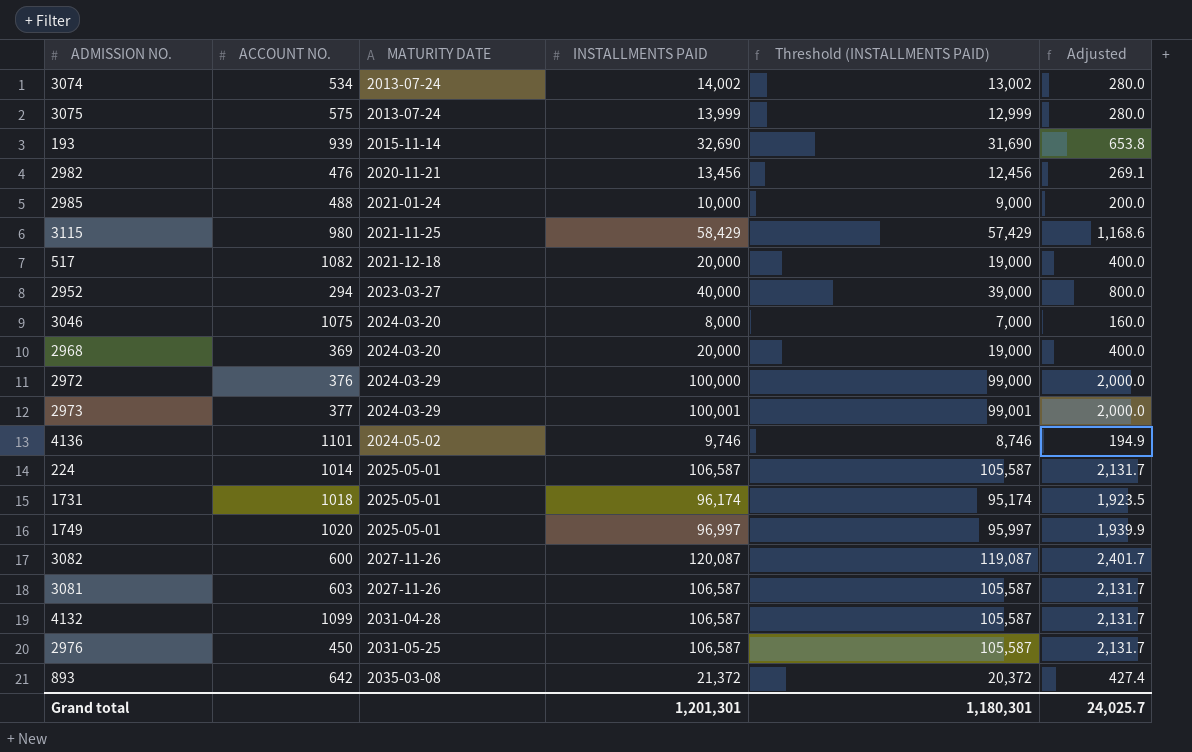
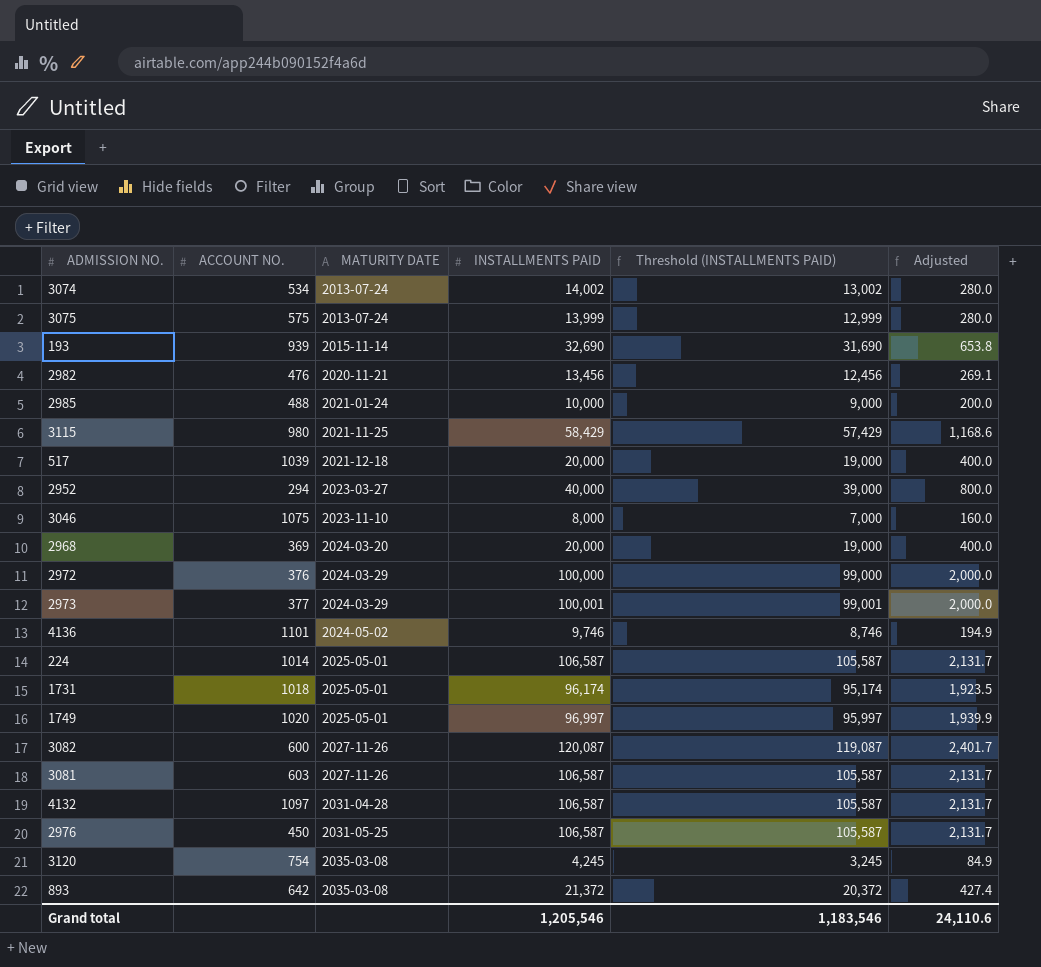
517 | ACCOUNT NO.: 1082 -> 1039
3046 | MATURITY DATE: 2024-03-20 -> 2023-11-10
4132 | ACCOUNT NO.: 1099 -> 1097
row 3120: none -> 754 | 2035-03-08 | 4,245 | 3,245 | 84.9
Grand total | INSTALLMENTS PAID: 1,201,301 -> 1,205,546
Grand total | Threshold (INSTALLMENTS PAID): 1,180,301 -> 1,183,546
Grand total | Adjusted: 24,025.7 -> 24,110.6

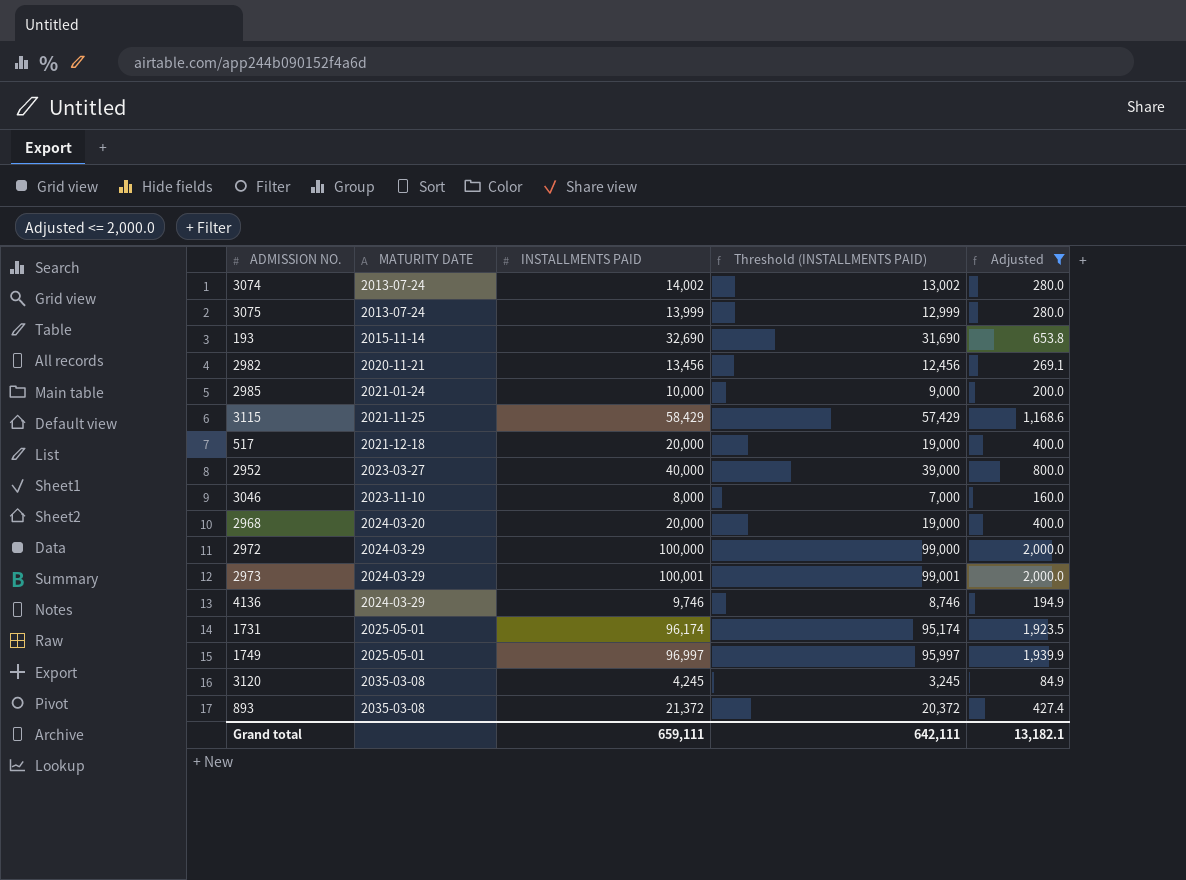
filter: none -> Adjusted <= 2,000.0
column ACCOUNT NO. | position: 2 -> none
4136 | MATURITY DATE: 2024-05-02 -> 2024-03-29
Grand total | INSTALLMENTS PAID: 1,205,546 -> 659,111
Grand total | Threshold (INSTALLMENTS PAID): 1,183,546 -> 642,111
Grand total | Adjusted: 24,110.6 -> 13,182.1

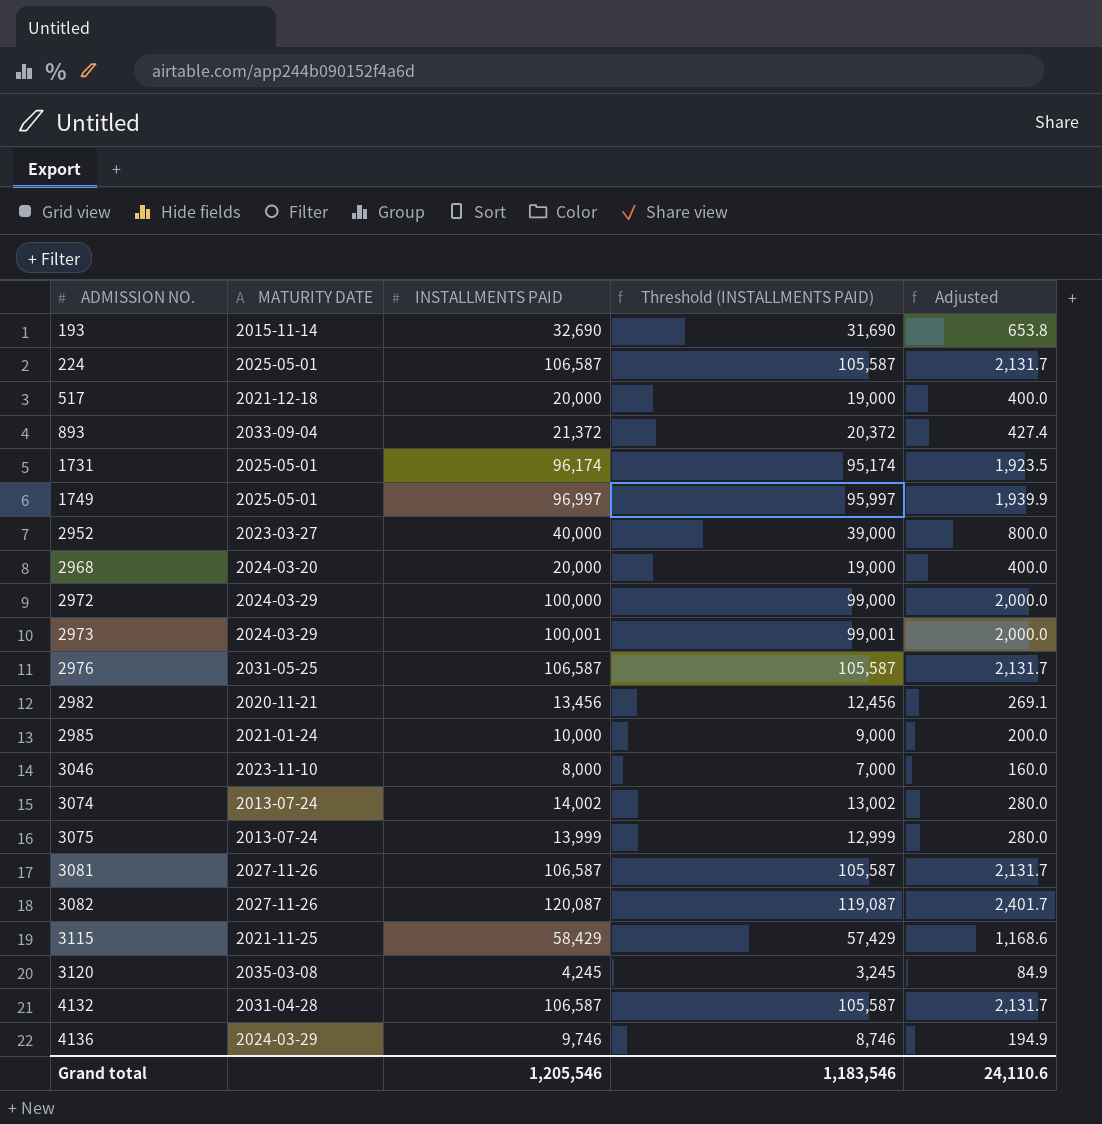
filter: Adjusted <= 2,000.0 -> none
row order: MATURITY DATE ascending -> ADMISSION NO. ascending
893 | MATURITY DATE: 2035-03-08 -> 2033-09-04
Grand total | INSTALLMENTS PAID: 659,111 -> 1,205,546
Grand total | Threshold (INSTALLMENTS PAID): 642,111 -> 1,183,546
Grand total | Adjusted: 13,182.1 -> 24,110.6

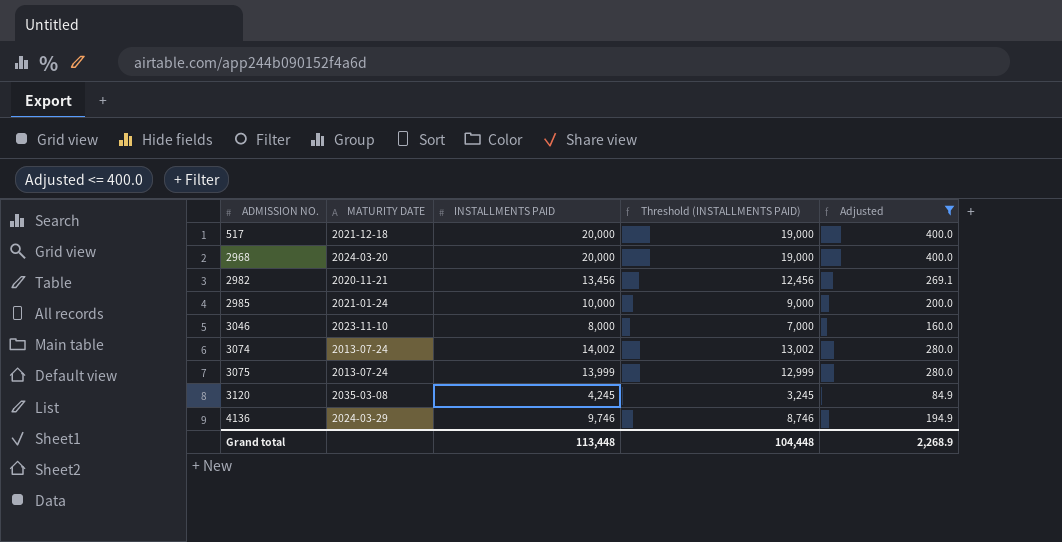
filter: none -> Adjusted <= 400.0
Grand total | INSTALLMENTS PAID: 1,205,546 -> 113,448
Grand total | Threshold (INSTALLMENTS PAID): 1,183,546 -> 104,448
Grand total | Adjusted: 24,110.6 -> 2,268.9

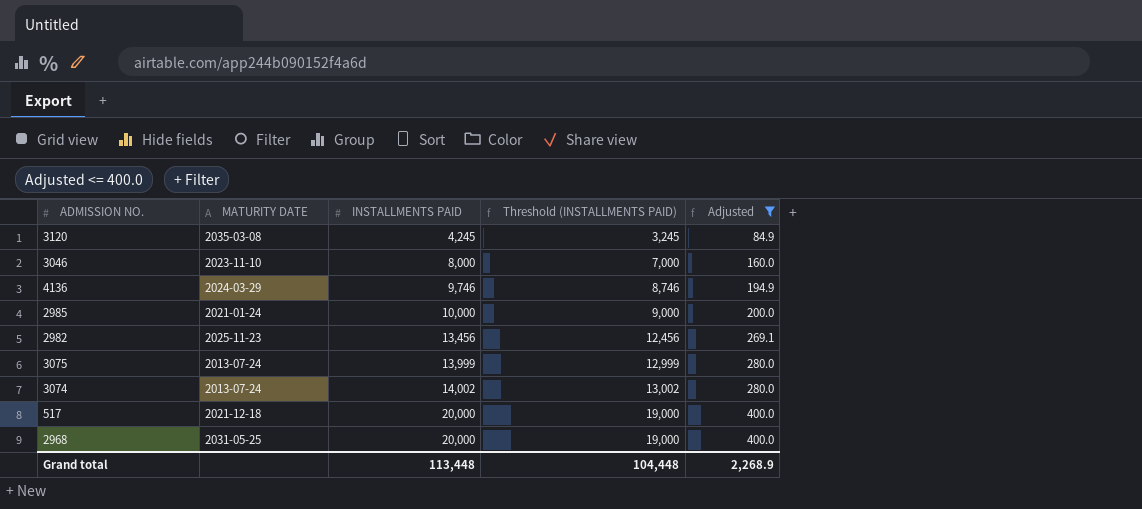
row order: ADMISSION NO. ascending -> INSTALLMENTS PAID ascending
2982 | MATURITY DATE: 2020-11-21 -> 2025-11-23
2968 | MATURITY DATE: 2024-03-20 -> 2031-05-25

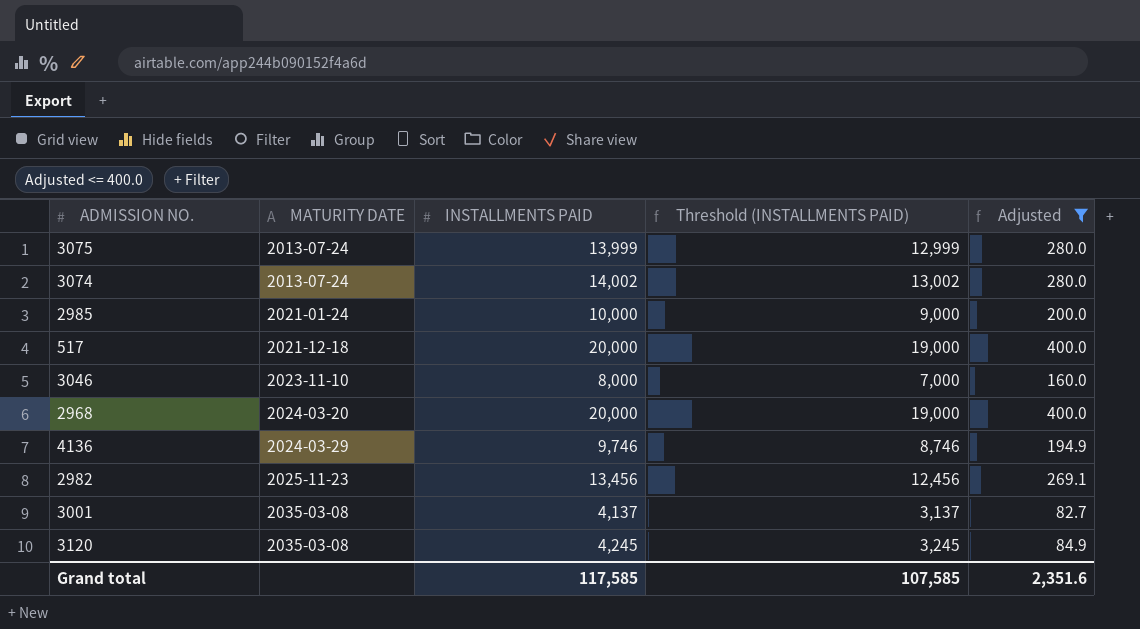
row order: INSTALLMENTS PAID ascending -> MATURITY DATE ascending
2968 | MATURITY DATE: 2031-05-25 -> 2024-03-20
row 3001: none -> 2035-03-08 | 4,137 | 3,137 | 82.7
Grand total | INSTALLMENTS PAID: 113,448 -> 117,585
Grand total | Threshold (INSTALLMENTS PAID): 104,448 -> 107,585
Grand total | Adjusted: 2,268.9 -> 2,351.6

